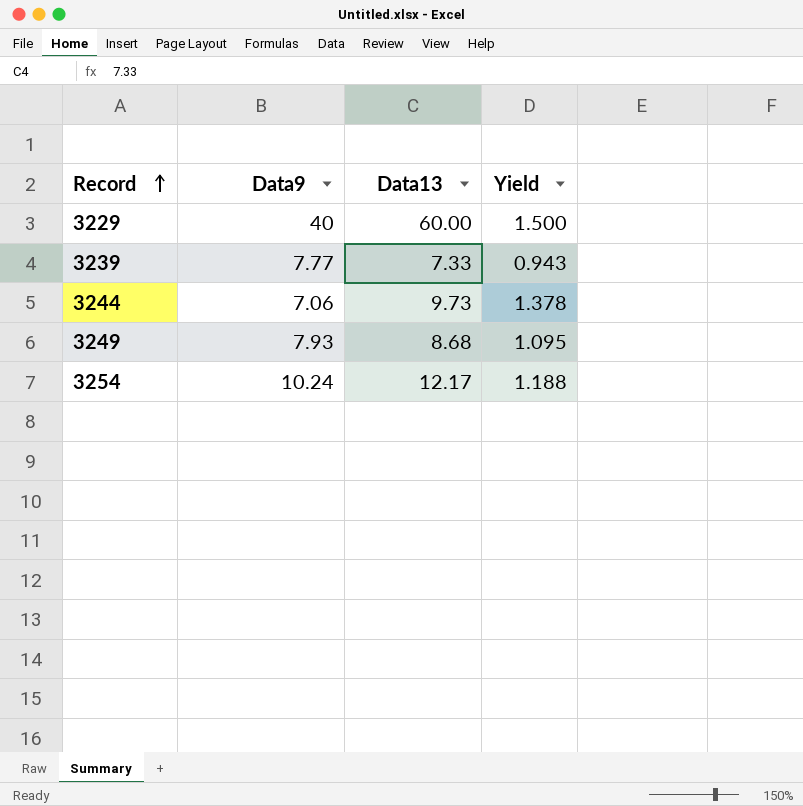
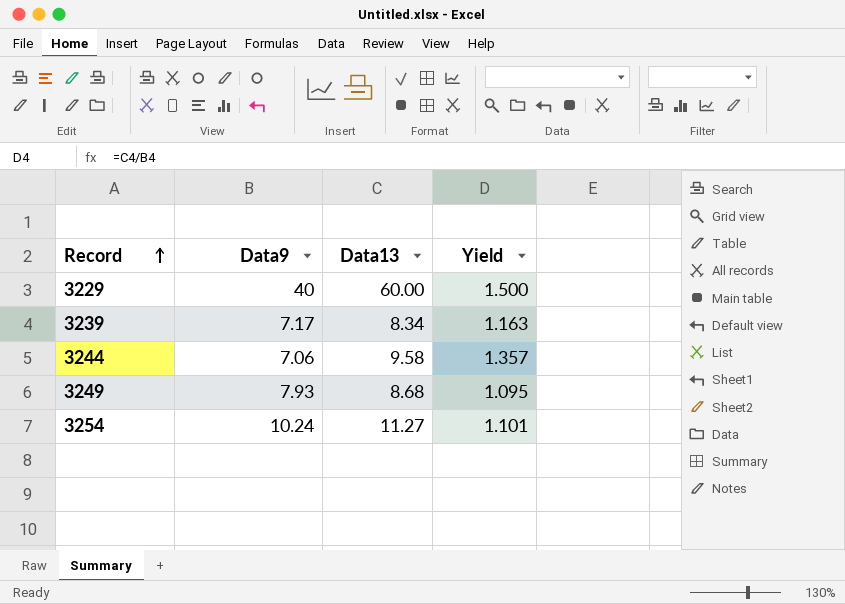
3239 | Data9: 7.77 -> 7.17
3239 | Data13: 7.33 -> 8.34
3239 | Yield: 0.943 -> 1.163
3244 | Data13: 9.73 -> 9.58
3244 | Yield: 1.378 -> 1.357
3254 | Data13: 12.17 -> 11.27
3254 | Yield: 1.188 -> 1.101

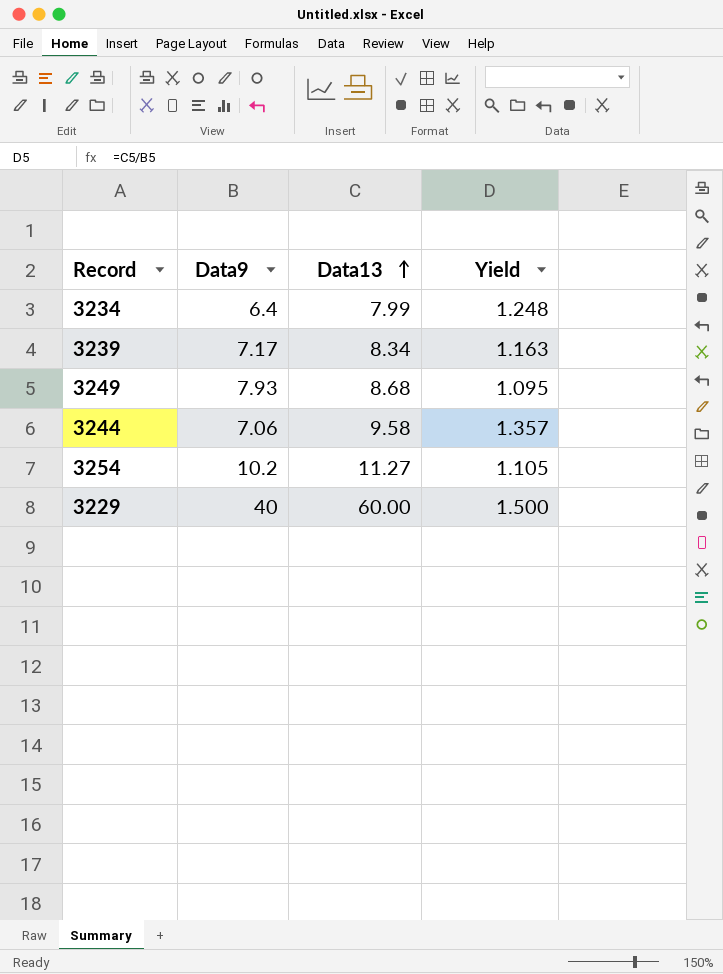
row order: Record ascending -> Data13 ascending
row 3234: none -> 6.4 | 7.99 | 1.248
3254 | Data9: 10.24 -> 10.2
3254 | Yield: 1.101 -> 1.105

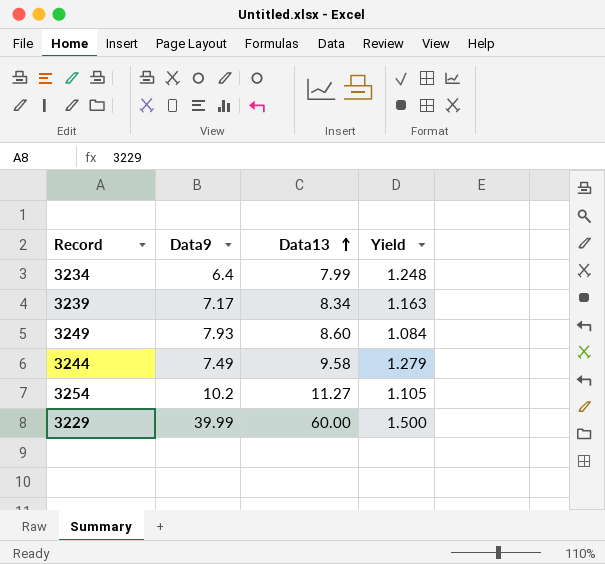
3249 | Data13: 8.68 -> 8.60
3249 | Yield: 1.095 -> 1.084
3244 | Data9: 7.06 -> 7.49
3244 | Yield: 1.357 -> 1.279
3229 | Data9: 40 -> 39.99

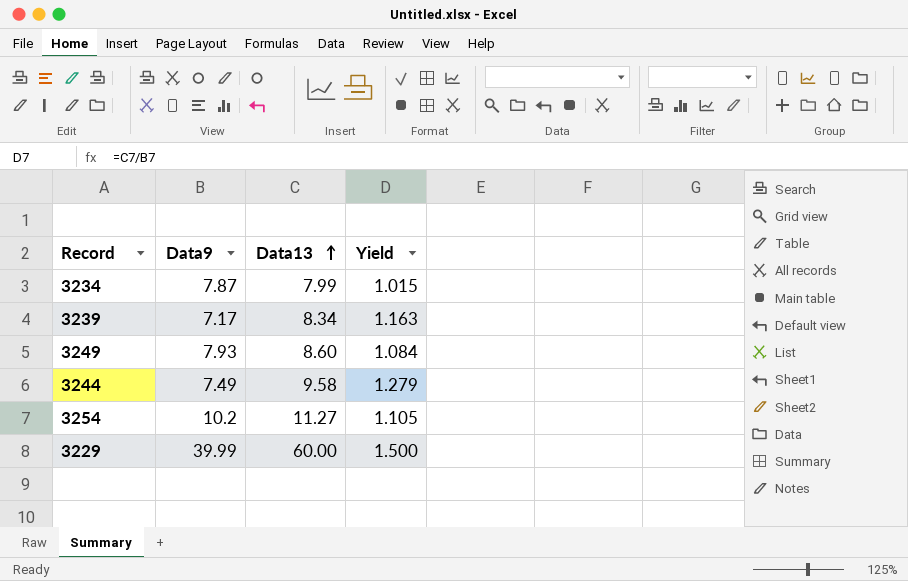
3234 | Data9: 6.4 -> 7.87
3234 | Yield: 1.248 -> 1.015

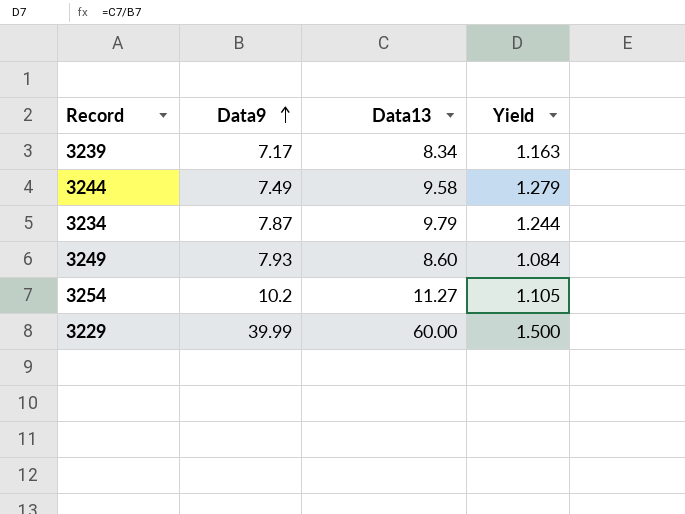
row order: Data13 ascending -> Data9 ascending
3234 | Data13: 7.99 -> 9.79
3234 | Yield: 1.015 -> 1.244

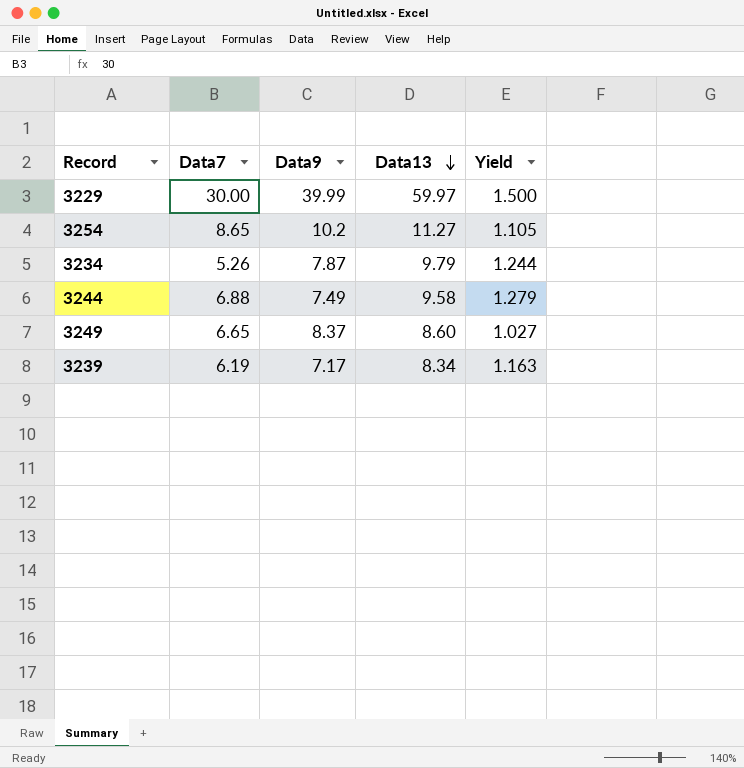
row order: Data9 ascending -> Data13 descending
column Data7 | position: none -> 2
3229 | Data13: 60.00 -> 59.97
3249 | Data9: 7.93 -> 8.37
3249 | Yield: 1.084 -> 1.027

